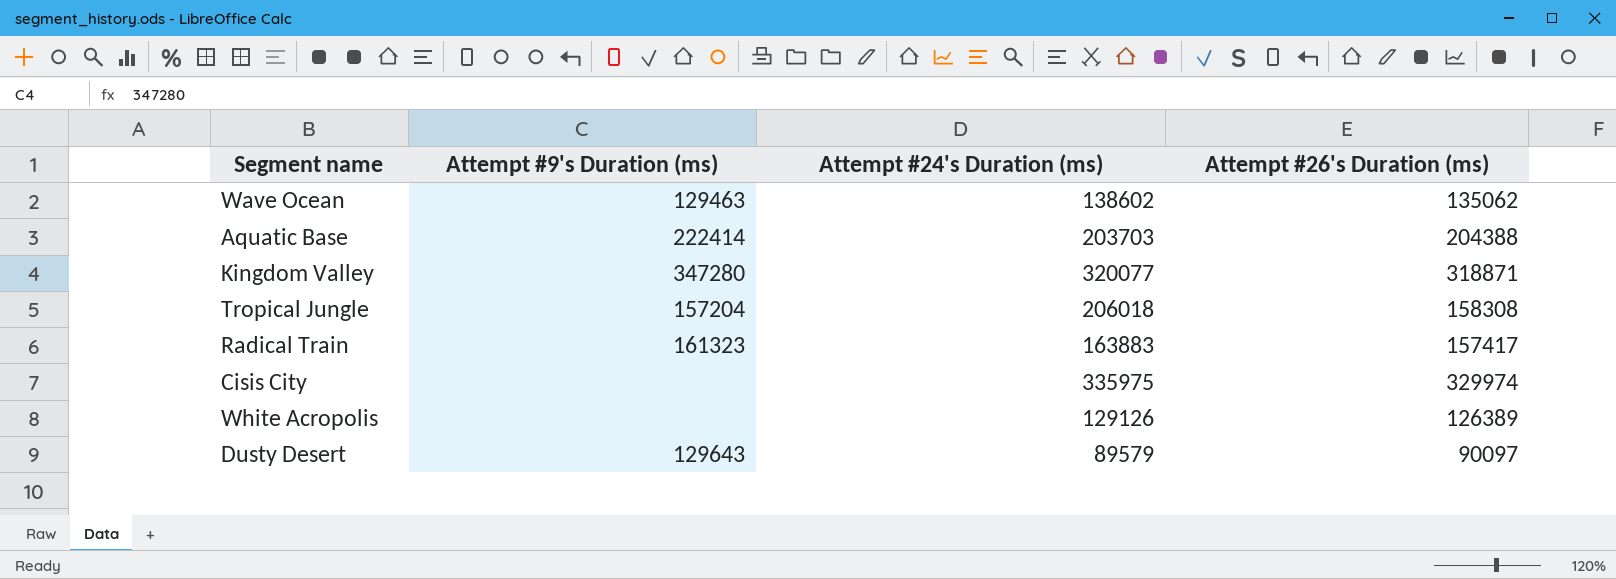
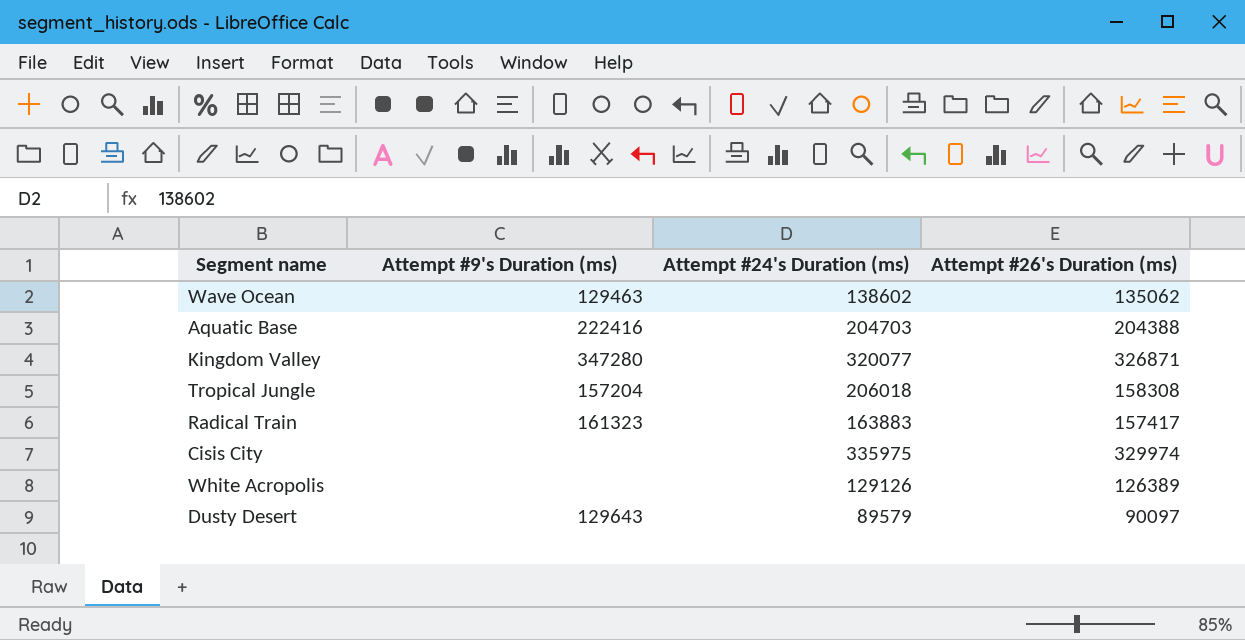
Aquatic Base | Attempt #9's Duration (ms): 222414 -> 222416
Aquatic Base | Attempt #24's Duration (ms): 203703 -> 204703
Kingdom Valley | Attempt #26's Duration (ms): 318871 -> 326871

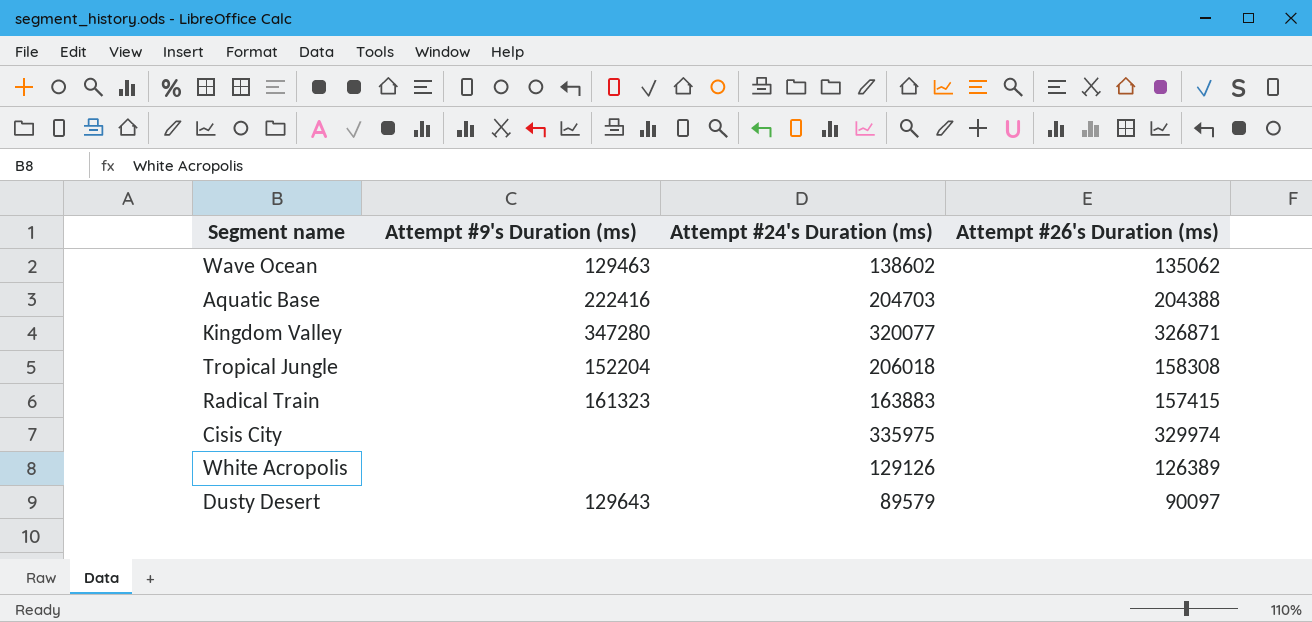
Tropical Jungle | Attempt #9's Duration (ms): 157204 -> 152204
Radical Train | Attempt #26's Duration (ms): 157417 -> 157415

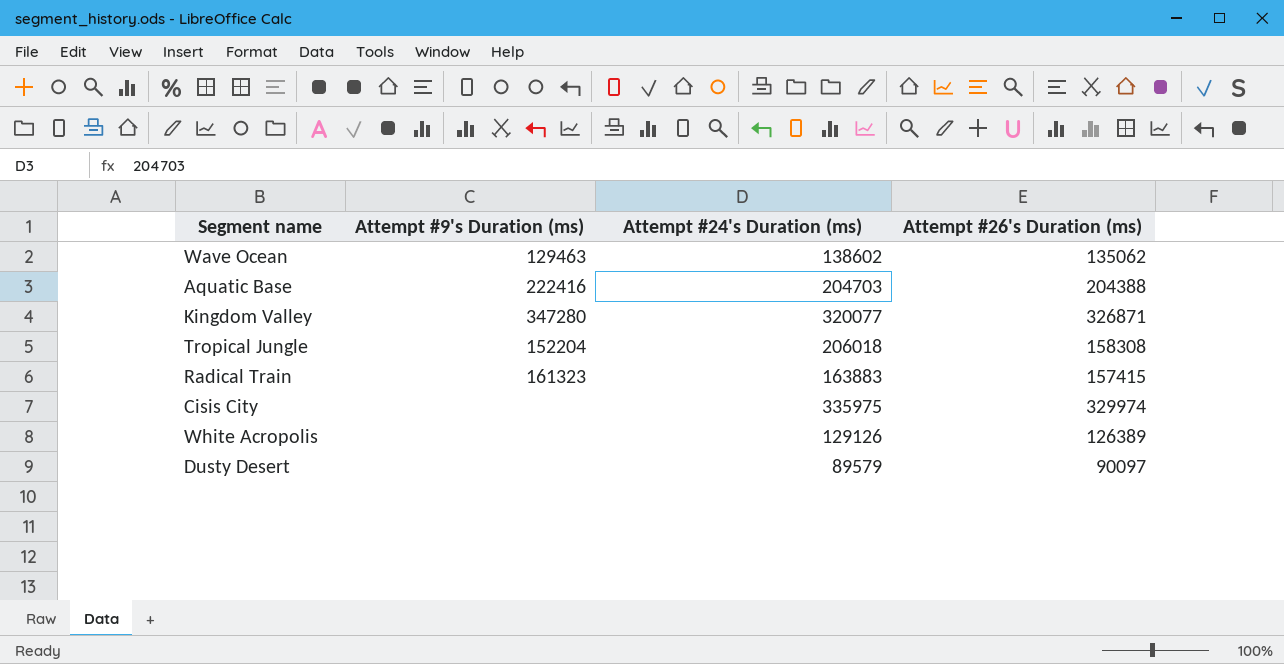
Dusty Desert | Attempt #9's Duration (ms): 129643 -> none

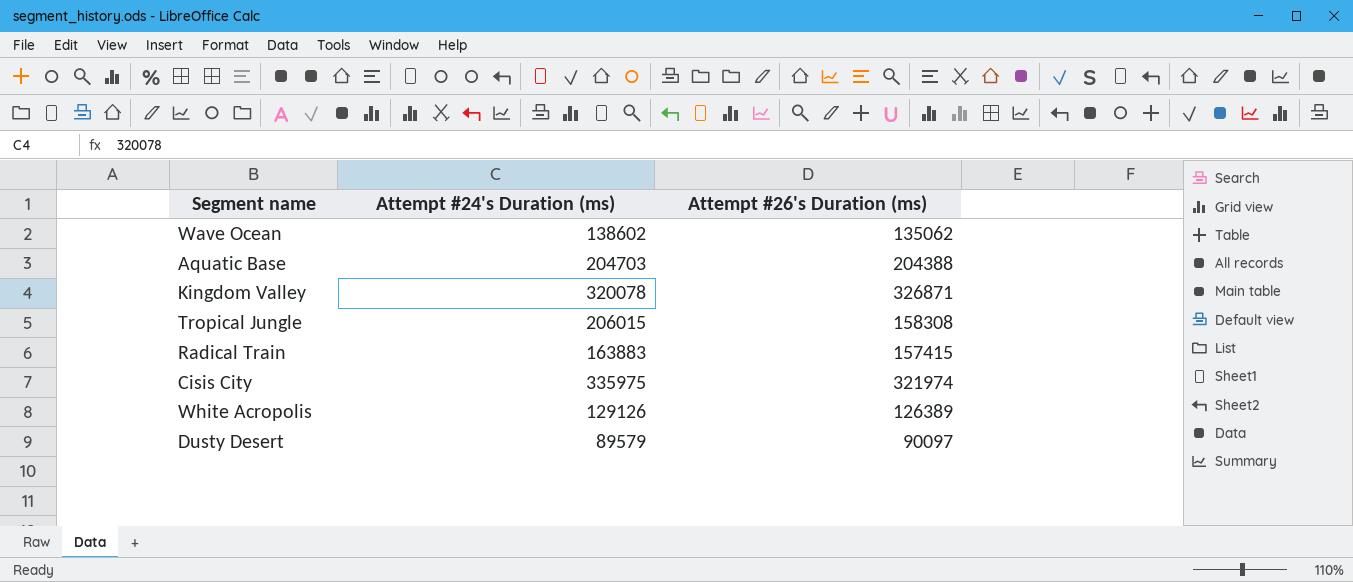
column Attempt #9's Duration (ms) | position: 2 -> none
Kingdom Valley | Attempt #24's Duration (ms): 320077 -> 320078
Tropical Jungle | Attempt #24's Duration (ms): 206018 -> 206015
Cisis City | Attempt #26's Duration (ms): 329974 -> 321974

